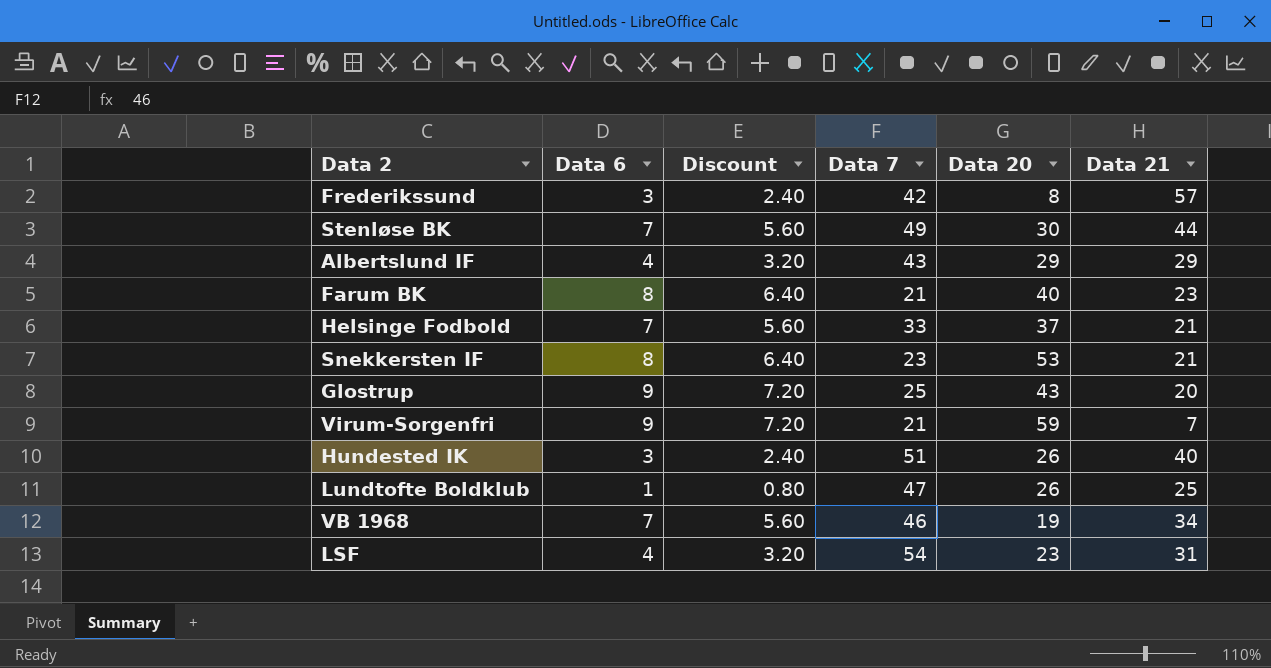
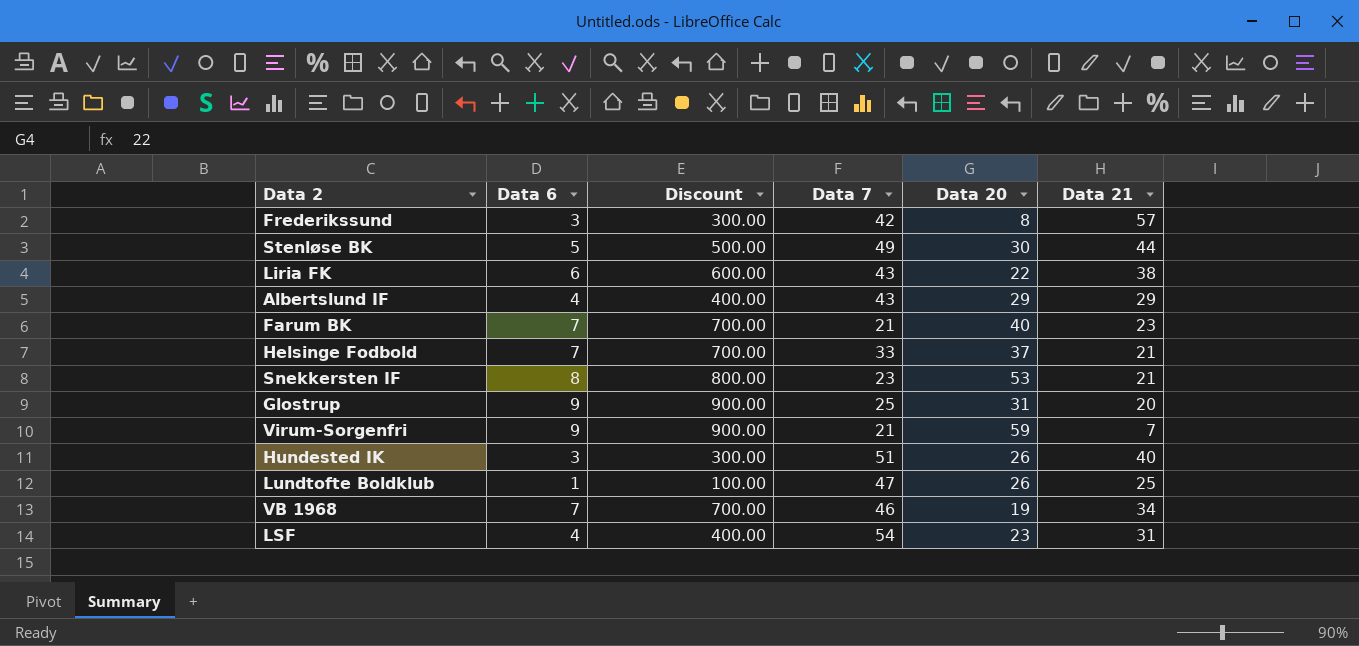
column Discount | formula: [Data 6] * 0.8 -> [Data 6] * 100
Stenløse BK | Data 6: 7 -> 5
row Liria FK: none -> 6 | 600.00 | 43 | 22 | 38
Farum BK | Data 6: 8 -> 7
Glostrup | Data 20: 43 -> 31

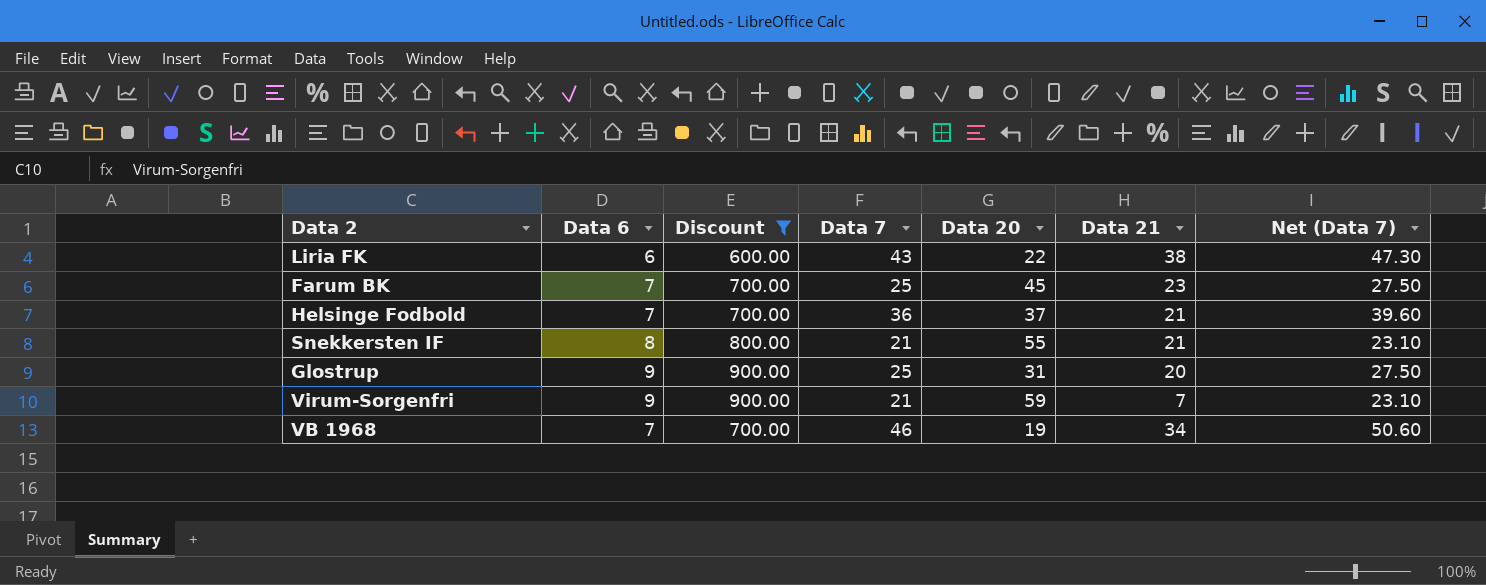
filter: none -> Discount >= 600.00
column Net (Data 7) | formula: none -> [Data 7] * 1.1
Farum BK | Data 7: 21 -> 25
Farum BK | Data 20: 40 -> 45
Helsinge Fodbold | Data 7: 33 -> 36
Snekkersten IF | Data 7: 23 -> 21
Snekkersten IF | Data 20: 53 -> 55

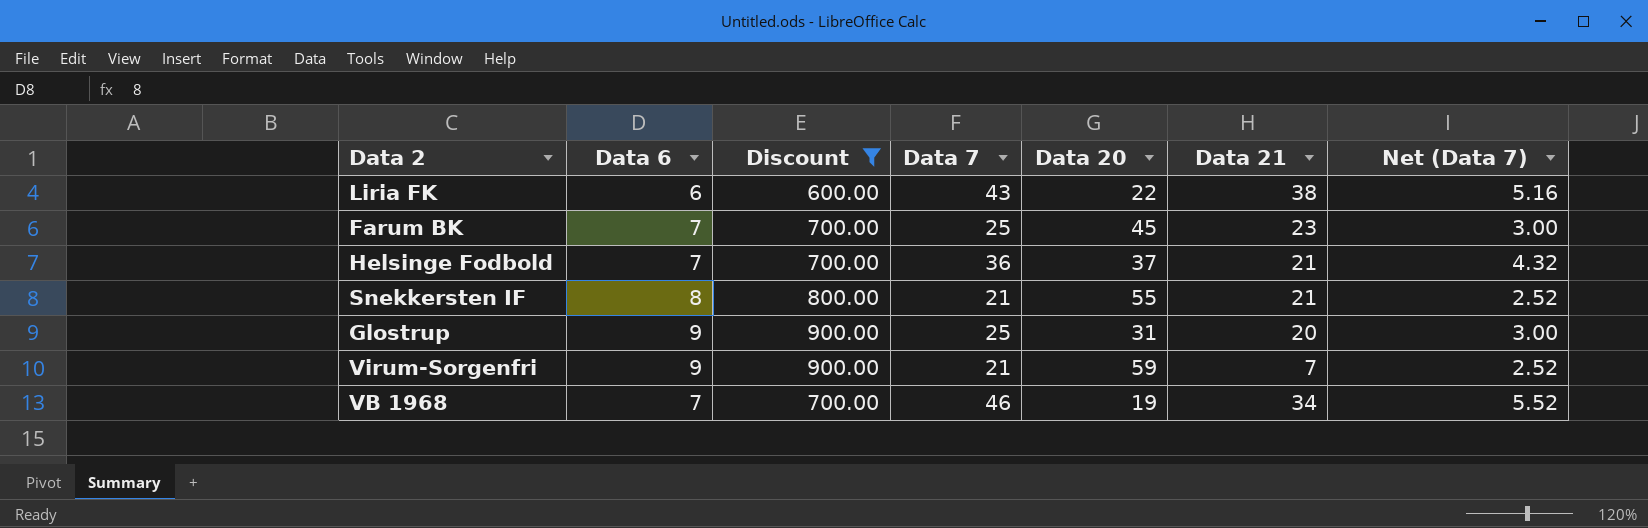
column Net (Data 7) | formula: [Data 7] * 1.1 -> [Data 7] * 0.12

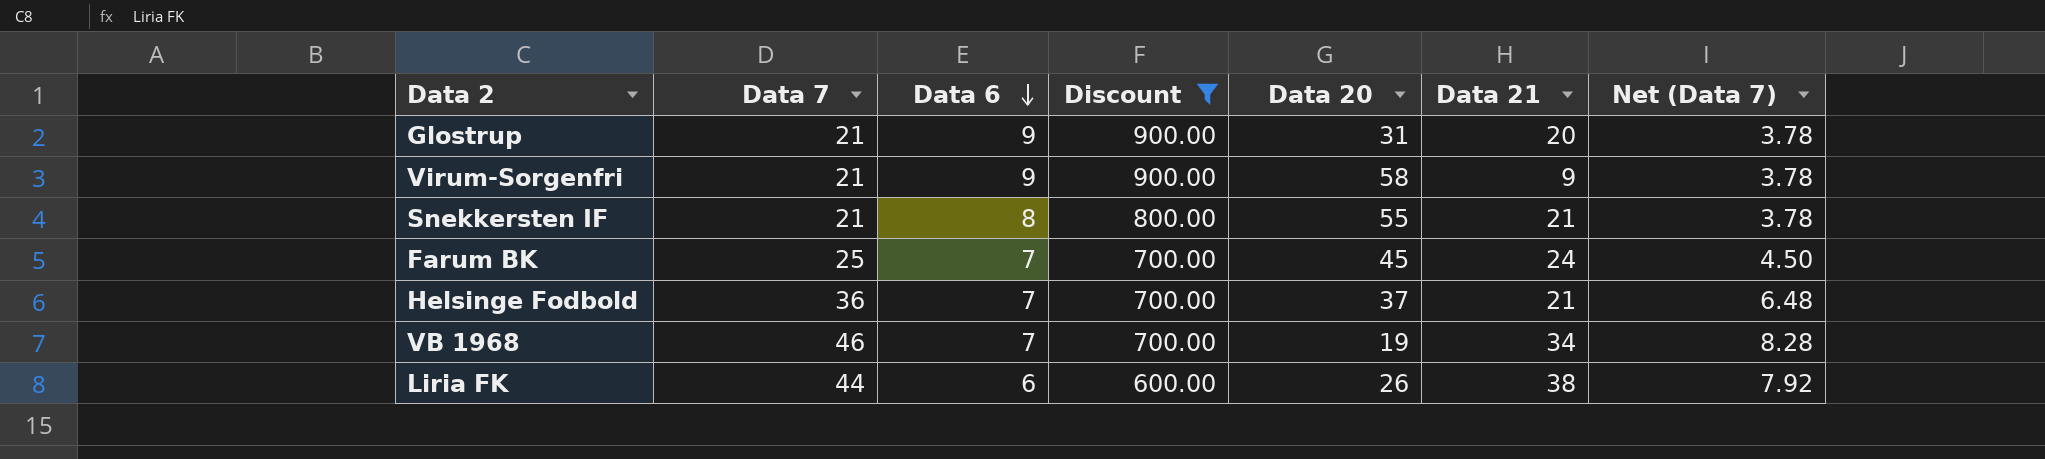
row order: none -> Data 6 descending
column Data 7 | position: 4 -> 2
column Net (Data 7) | formula: [Data 7] * 0.12 -> [Data 7] * 0.18
Glostrup | Data 7: 25 -> 21
Virum-Sorgenfri | Data 20: 59 -> 58
Virum-Sorgenfri | Data 21: 7 -> 9
Farum BK | Data 21: 23 -> 24
Liria FK | Data 7: 43 -> 44
Liria FK | Data 20: 22 -> 26

